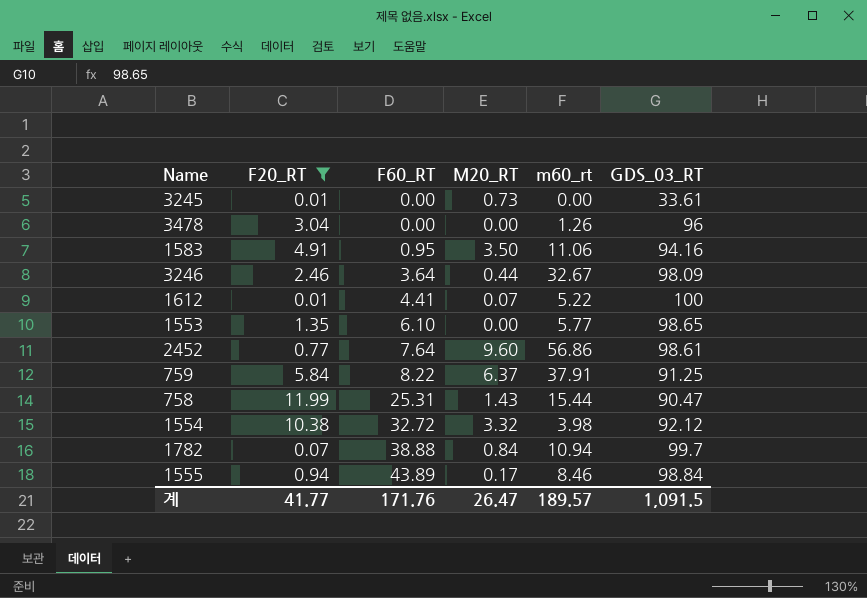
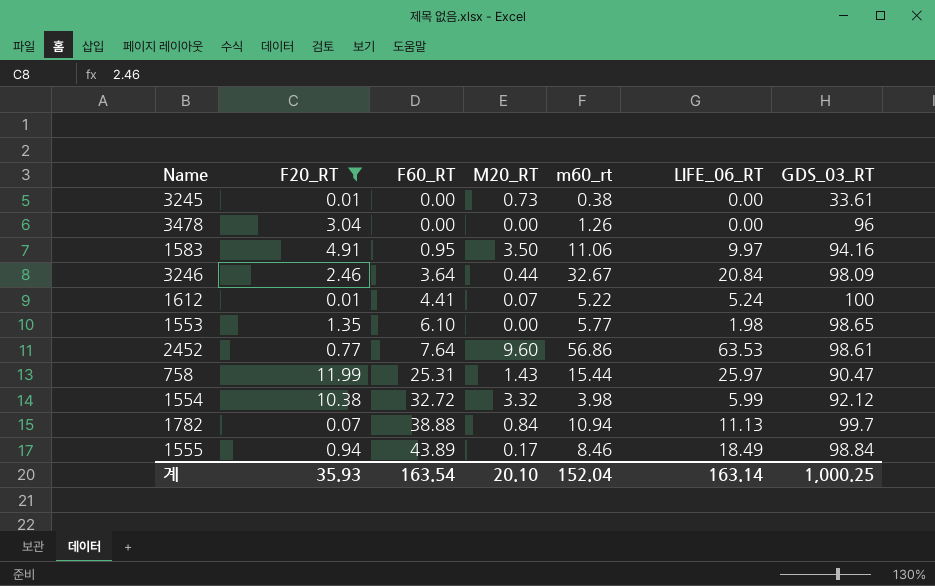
column LIFE_06_RT | position: none -> 6
row 759: 5.84 | 8.22 | 6.37 | 37.91 | 91.25 -> none
3245 | m60_rt: 0.00 -> 0.38
계 | F20_RT: 41.77 -> 35.93
계 | F60_RT: 171.76 -> 163.54
계 | M20_RT: 26.47 -> 20.10
계 | m60_rt: 189.57 -> 152.04
계 | GDS_03_RT: 1,091.5 -> 1,000.25

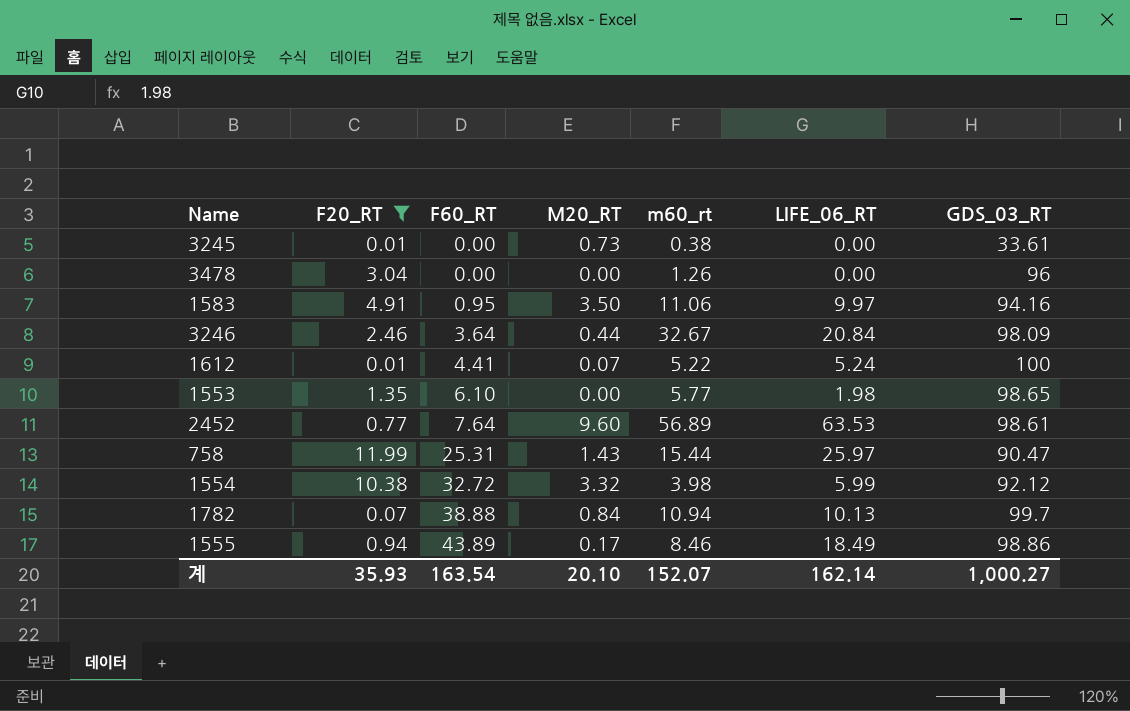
2452 | m60_rt: 56.86 -> 56.89
1782 | LIFE_06_RT: 11.13 -> 10.13
1555 | GDS_03_RT: 98.84 -> 98.86
계 | m60_rt: 152.04 -> 152.07
계 | LIFE_06_RT: 163.14 -> 162.14
계 | GDS_03_RT: 1,000.25 -> 1,000.27

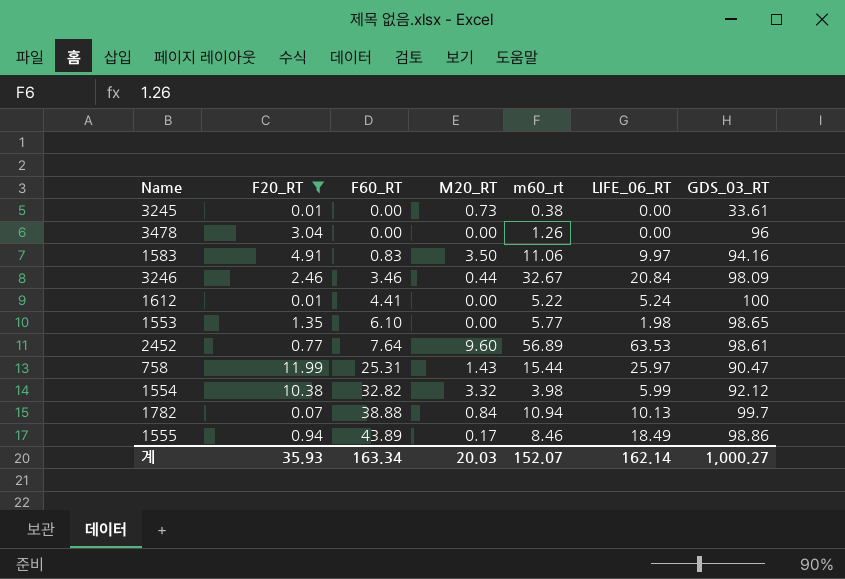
1583 | F60_RT: 0.95 -> 0.83
3246 | F60_RT: 3.64 -> 3.46
1612 | M20_RT: 0.07 -> 0.00
1554 | F60_RT: 32.72 -> 32.82
계 | F60_RT: 163.54 -> 163.34
계 | M20_RT: 20.10 -> 20.03

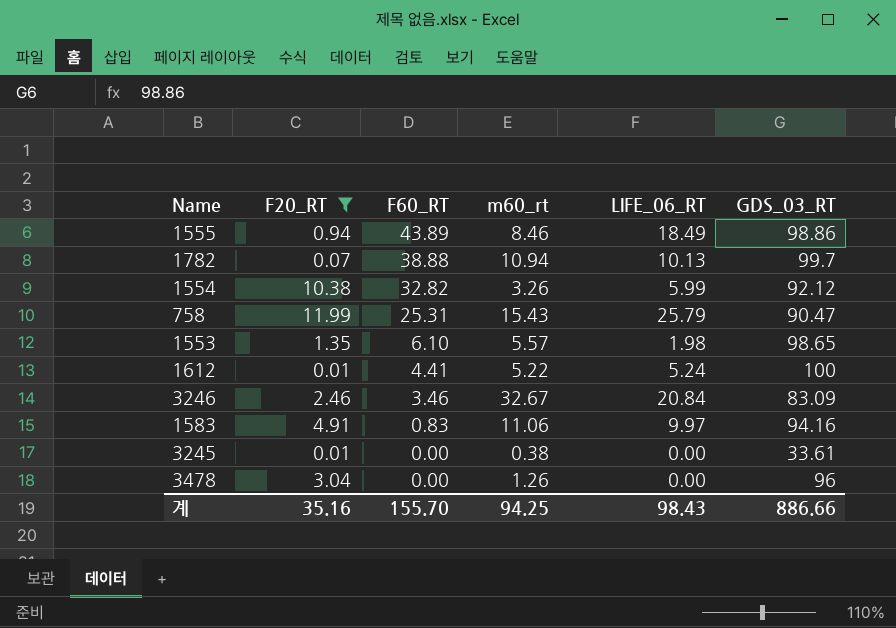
row order: F60_RT ascending -> F60_RT descending
column M20_RT | position: 4 -> none
row 2452: 0.77 | 7.64 | 9.60 | 56.89 | 63.53 | 98.61 -> none
1554 | m60_rt: 3.98 -> 3.26
758 | m60_rt: 15.44 -> 15.43
758 | LIFE_06_RT: 25.97 -> 25.79
1553 | m60_rt: 5.77 -> 5.57
3246 | GDS_03_RT: 98.09 -> 83.09
계 | F20_RT: 35.93 -> 35.16
계 | F60_RT: 163.34 -> 155.70
계 | m60_rt: 152.07 -> 94.25
계 | LIFE_06_RT: 162.14 -> 98.43
계 | GDS_03_RT: 1,000.27 -> 886.66

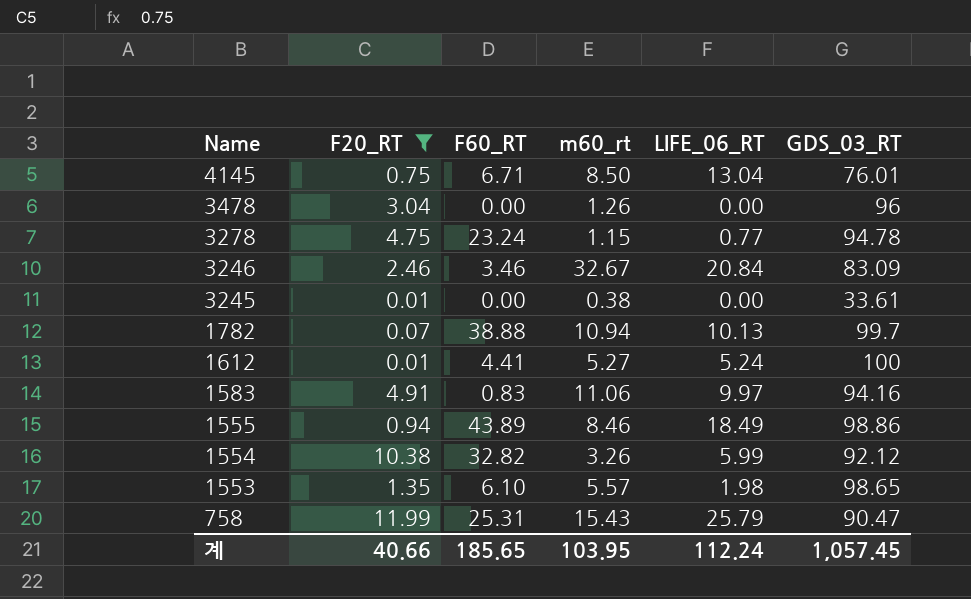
row order: F60_RT descending -> Name descending
row 4145: none -> 0.75 | 6.71 | 8.50 | 13.04 | 76.01
row 3278: none -> 4.75 | 23.24 | 1.15 | 0.77 | 94.78
1612 | m60_rt: 5.22 -> 5.27
계 | F20_RT: 35.16 -> 40.66
계 | F60_RT: 155.70 -> 185.65
계 | m60_rt: 94.25 -> 103.95
계 | LIFE_06_RT: 98.43 -> 112.24
계 | GDS_03_RT: 886.66 -> 1,057.45

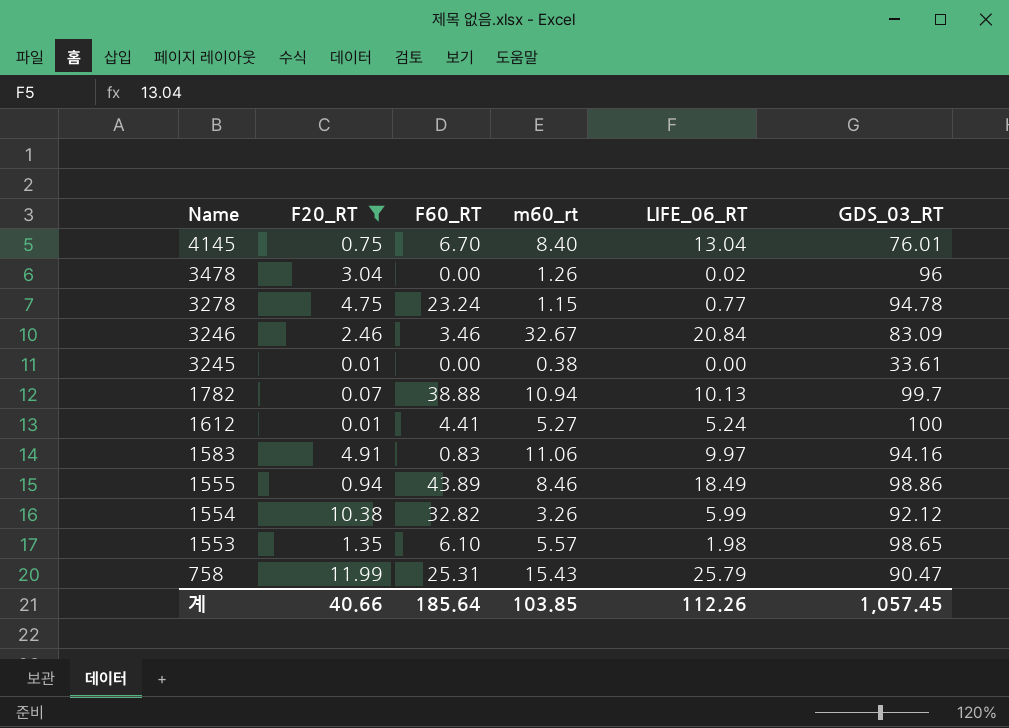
4145 | F60_RT: 6.71 -> 6.70
4145 | m60_rt: 8.50 -> 8.40
3478 | LIFE_06_RT: 0.00 -> 0.02
계 | F60_RT: 185.65 -> 185.64
계 | m60_rt: 103.95 -> 103.85
계 | LIFE_06_RT: 112.24 -> 112.26

